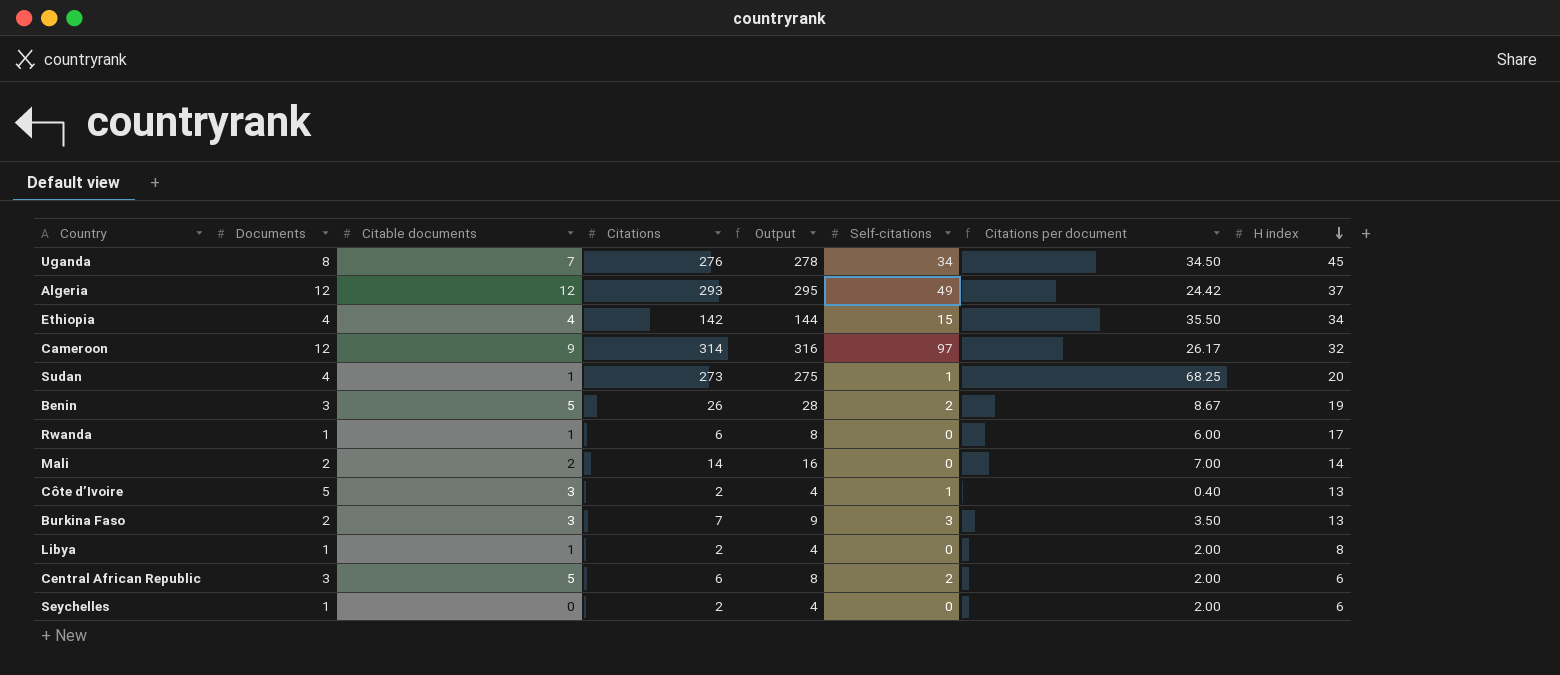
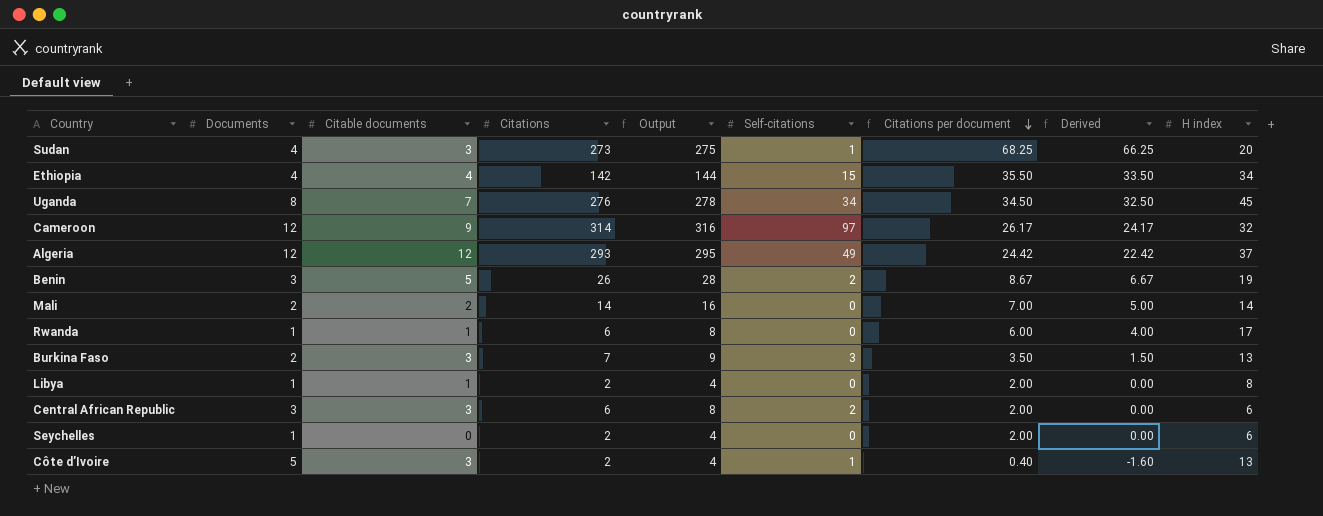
row order: H index descending -> Citations per document descending
column Derived | formula: none -> [Citations per document] - 2
Sudan | Citable documents: 1 -> 3
Central African Republic | Citable documents: 5 -> 3

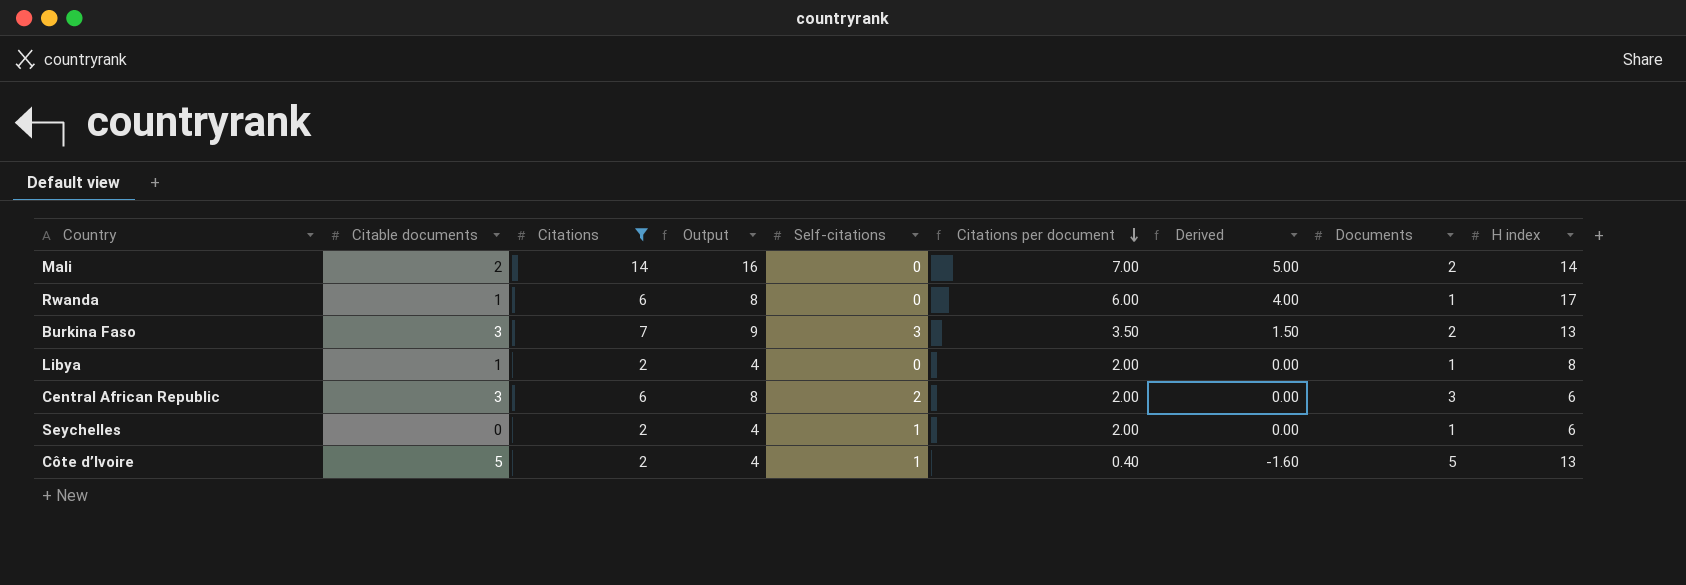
filter: none -> Citations <= 14
column Documents | position: 2 -> 8
Seychelles | Self-citations: 0 -> 1
Côte d’Ivoire | Citable documents: 3 -> 5

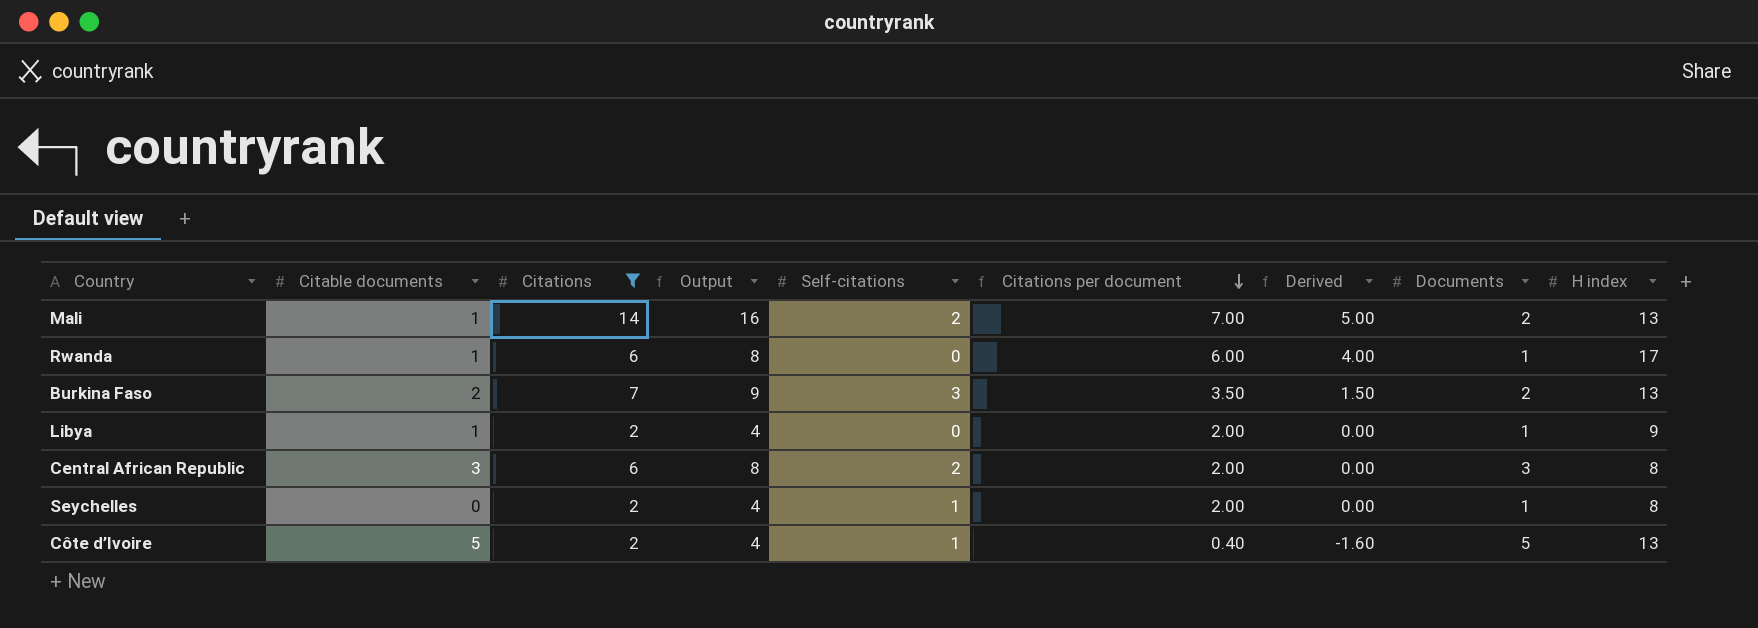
Mali | Citable documents: 2 -> 1
Mali | Self-citations: 0 -> 2
Mali | H index: 14 -> 13
Burkina Faso | Citable documents: 3 -> 2
Libya | H index: 8 -> 9
Central African Republic | H index: 6 -> 8
Seychelles | H index: 6 -> 8

